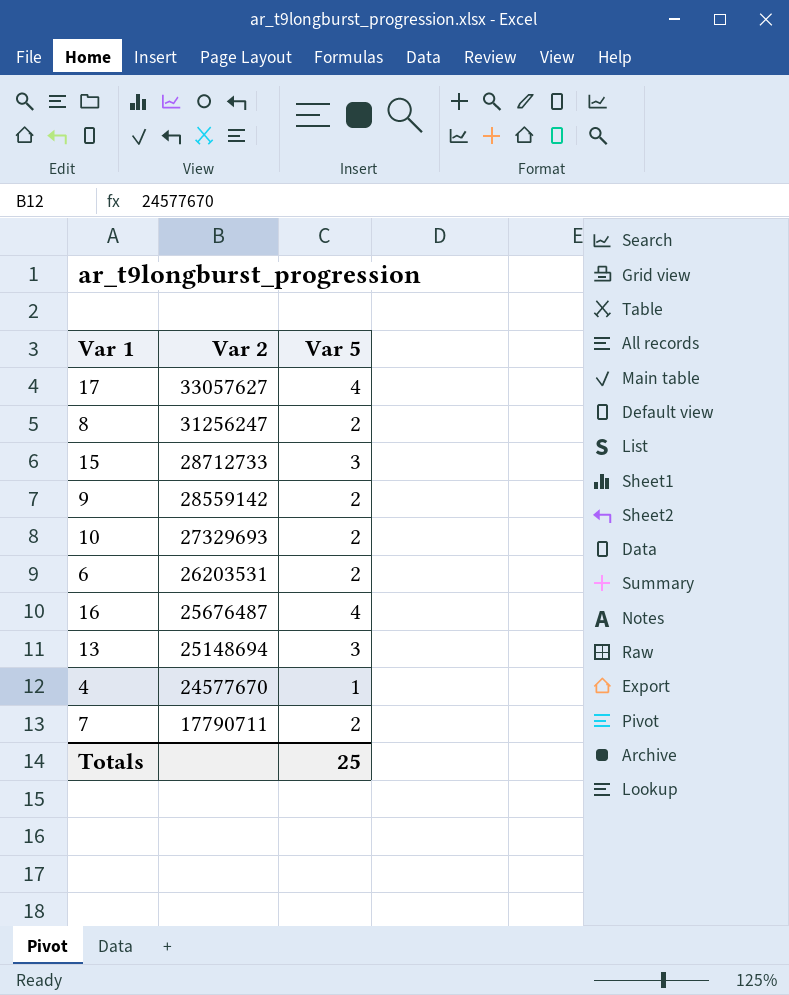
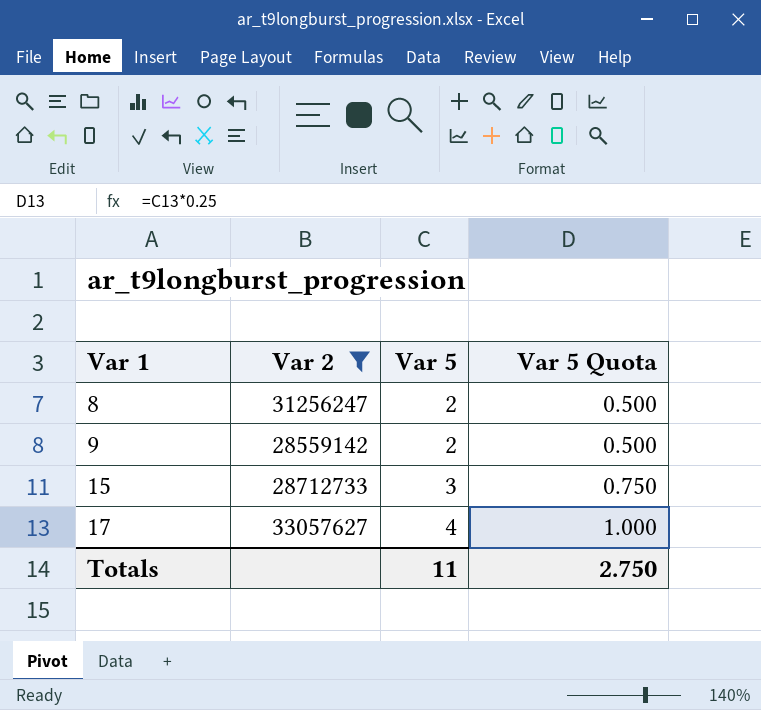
filter: none -> Var 2 >= 28559142
row order: Var 2 descending -> Var 1 ascending
column Var 5 Quota | formula: none -> [Var 5] * 0.25
Totals | Var 5: 25 -> 11

